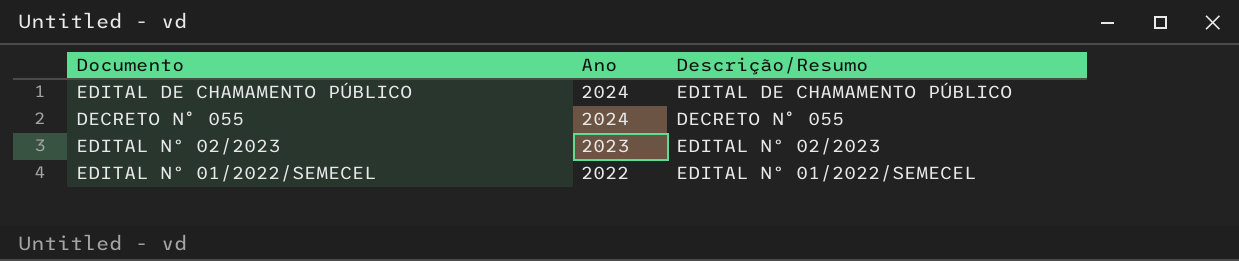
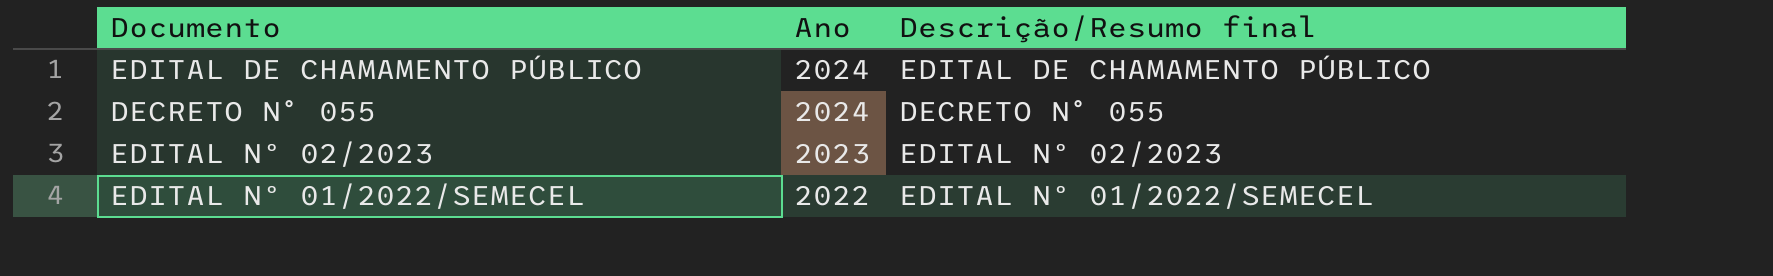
column name: Descrição/Resumo -> Descrição/Resumo final

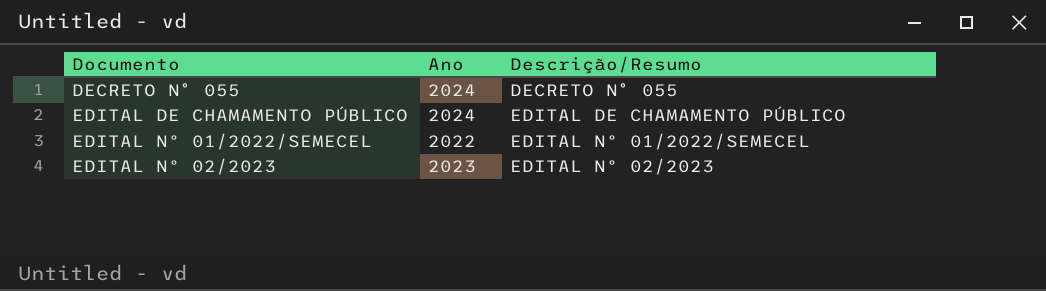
row order: Ano descending -> Documento ascending
column name: Descrição/Resumo final -> Descrição/Resumo

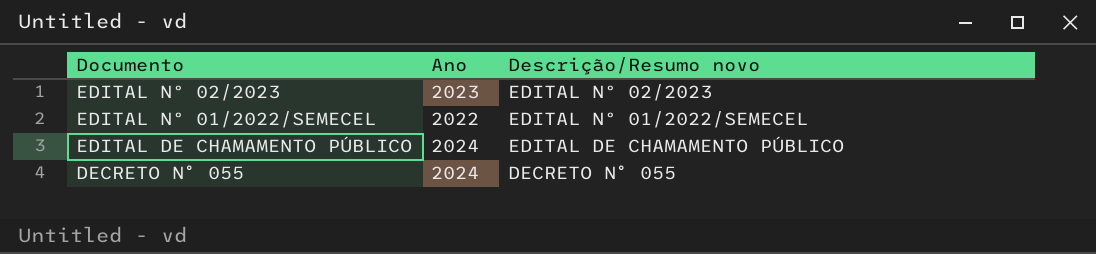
row order: Documento ascending -> Documento descending
column name: Descrição/Resumo -> Descrição/Resumo novo

